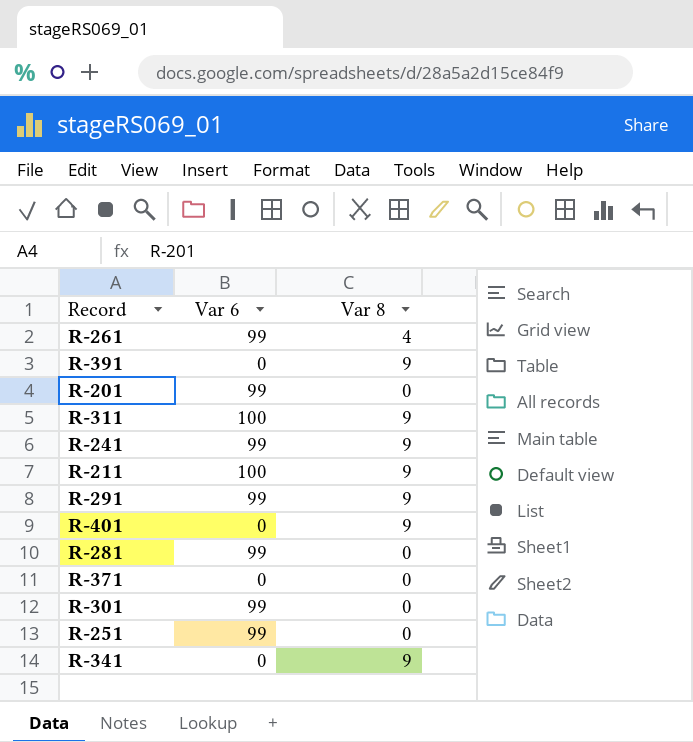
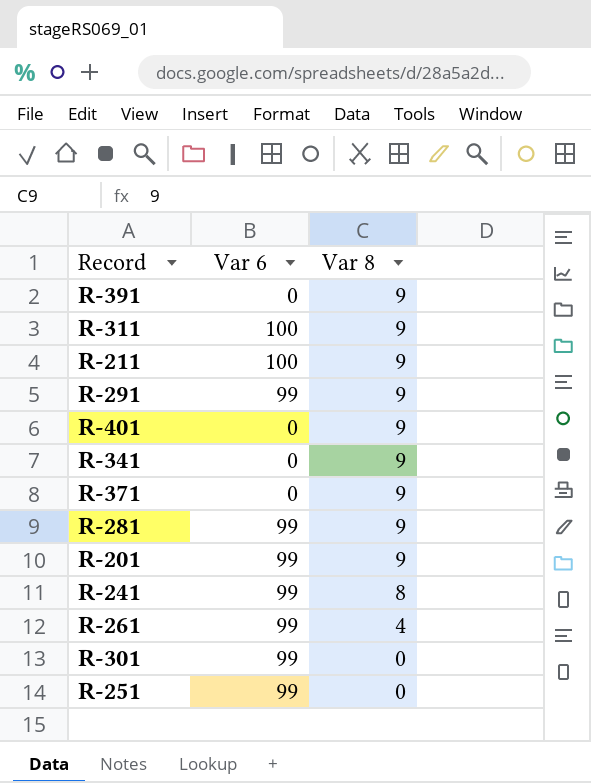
row order: none -> Var 8 descending
R-371 | Var 8: 0 -> 9
R-281 | Var 8: 0 -> 9
R-201 | Var 8: 0 -> 9
R-241 | Var 8: 9 -> 8

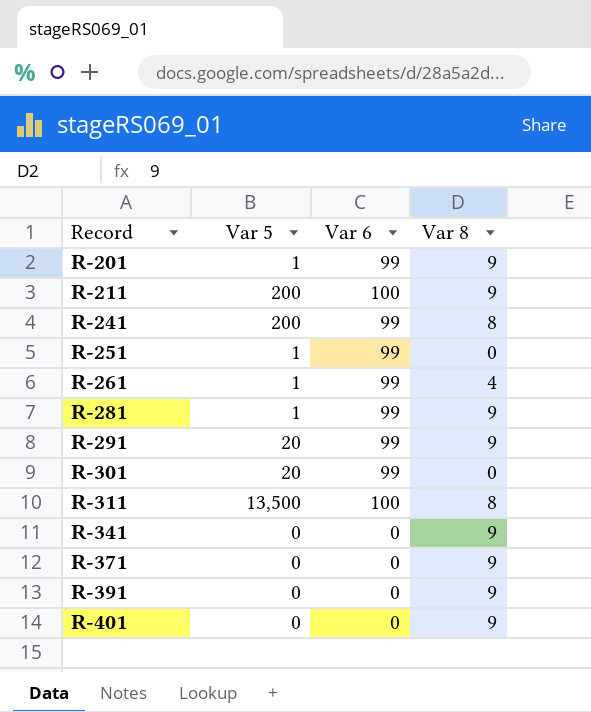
row order: Var 8 descending -> Record ascending
column Var 5 | position: none -> 2
R-311 | Var 8: 9 -> 8

